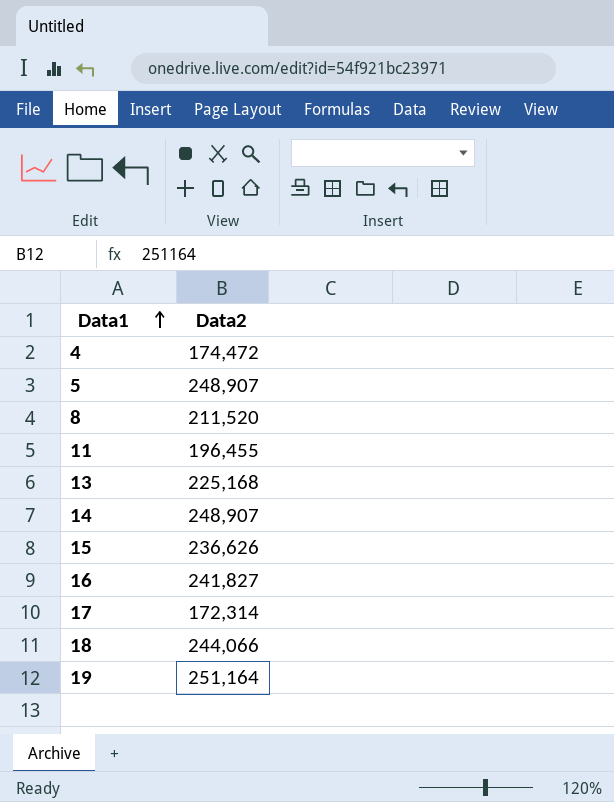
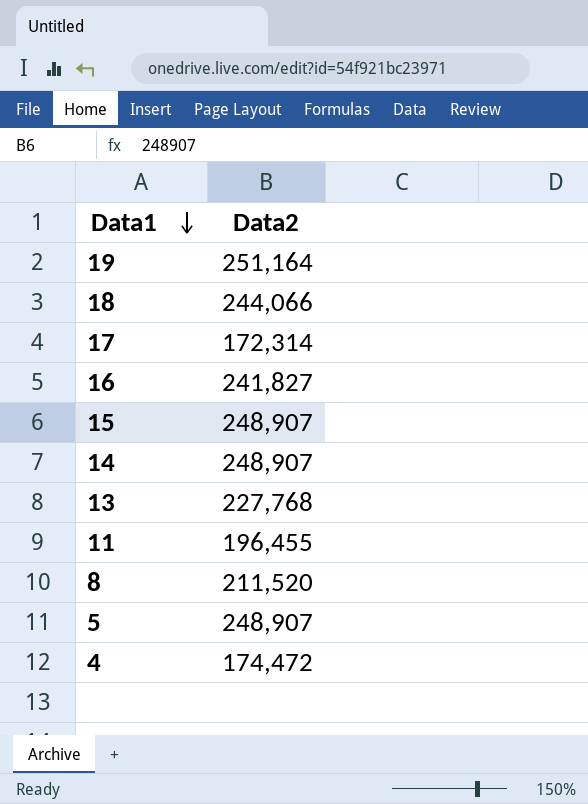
row order: Data1 ascending -> Data1 descending
15 | Data2: 236,626 -> 248,907
13 | Data2: 225,168 -> 227,768

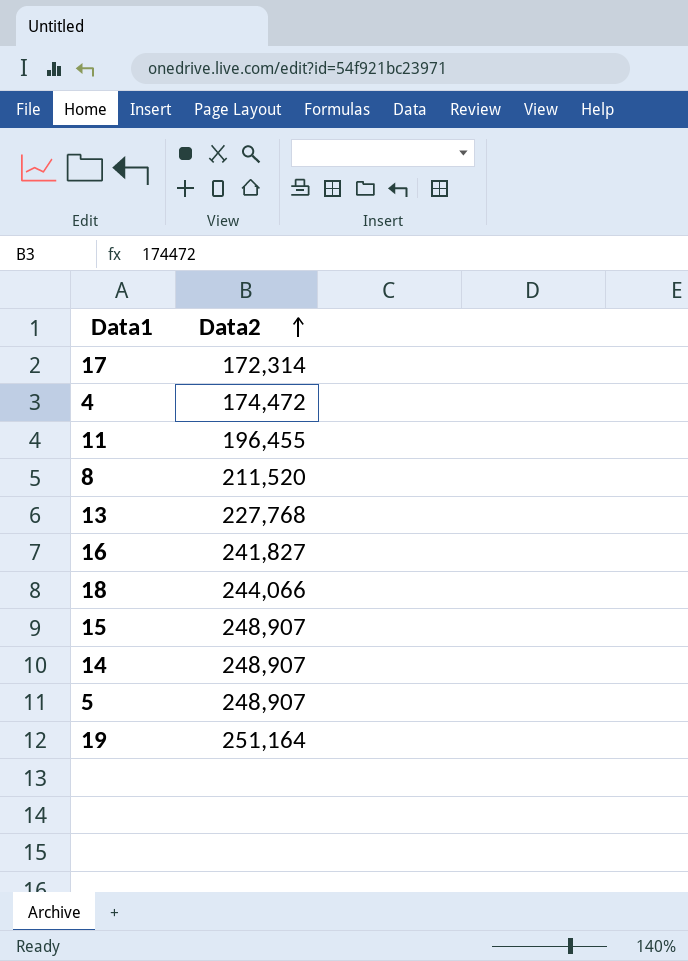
row order: Data1 descending -> Data2 ascending

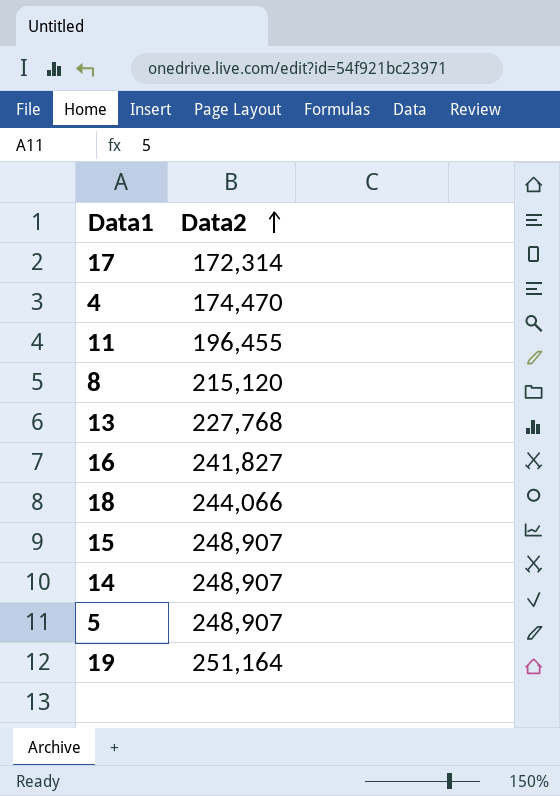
4 | Data2: 174,472 -> 174,470
8 | Data2: 211,520 -> 215,120

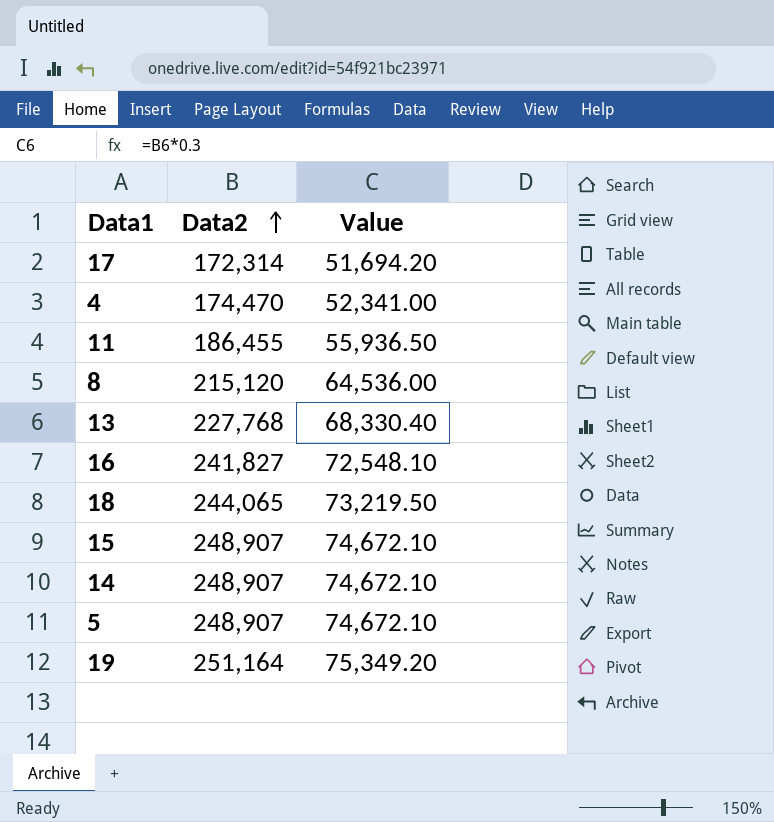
column Value | formula: none -> [Data2] * 0.3
11 | Data2: 196,455 -> 186,455
18 | Data2: 244,066 -> 244,065

